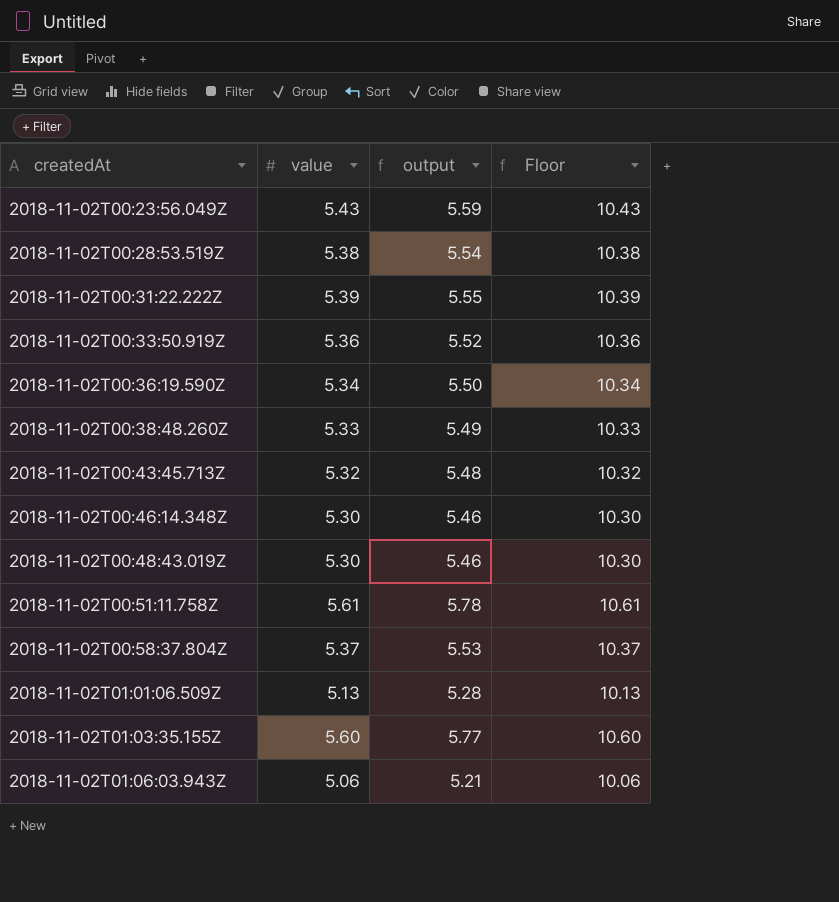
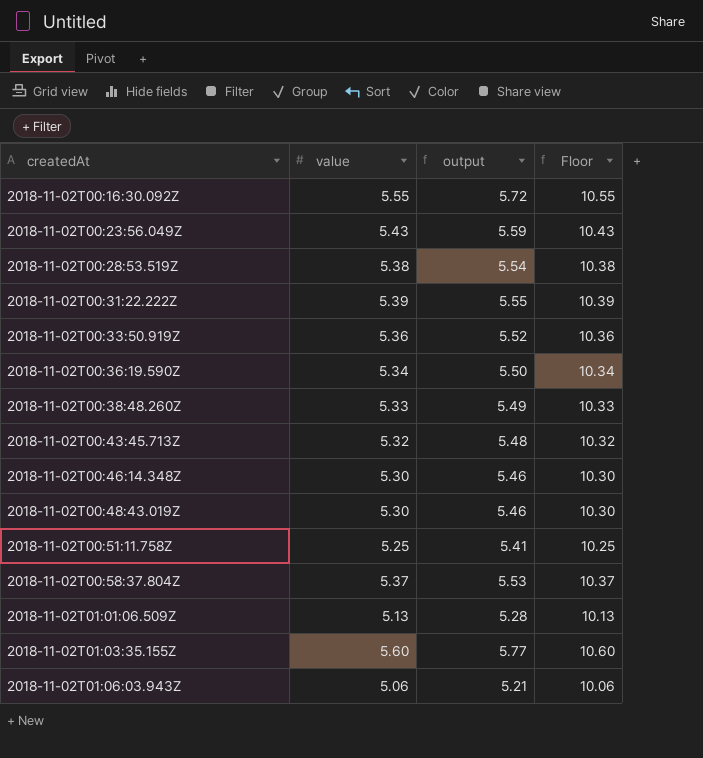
row 2018-11-02T00:16:30.092Z: none -> 5.55 | 5.72 | 10.55
2018-11-02T00:51:11.758Z | value: 5.61 -> 5.25
2018-11-02T00:51:11.758Z | output: 5.78 -> 5.41
2018-11-02T00:51:11.758Z | Floor: 10.61 -> 10.25

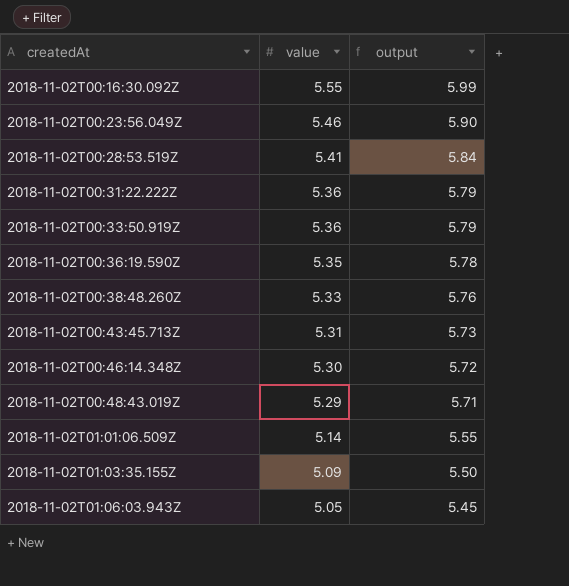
column Floor | formula: [value] + 5 -> none
column output | formula: [value] * 1.03 -> [value] * 1.08
row 2018-11-02T00:51:11.758Z: 5.25 | 5.41 | 10.25 -> none
row 2018-11-02T00:58:37.804Z: 5.37 | 5.53 | 10.37 -> none
2018-11-02T00:23:56.049Z | value: 5.43 -> 5.46
2018-11-02T00:28:53.519Z | value: 5.38 -> 5.41
2018-11-02T00:31:22.222Z | value: 5.39 -> 5.36
2018-11-02T00:36:19.590Z | value: 5.34 -> 5.35
2018-11-02T00:43:45.713Z | value: 5.32 -> 5.31
2018-11-02T00:48:43.019Z | value: 5.30 -> 5.29
2018-11-02T01:01:06.509Z | value: 5.13 -> 5.14
2018-11-02T01:03:35.155Z | value: 5.60 -> 5.09
2018-11-02T01:06:03.943Z | value: 5.06 -> 5.05

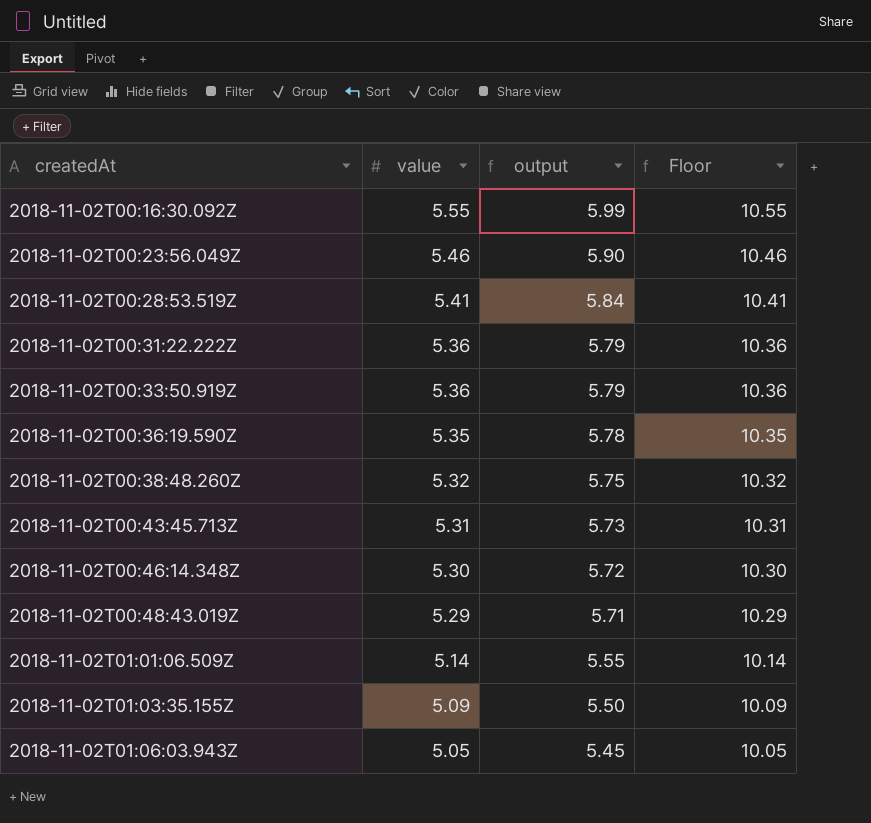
column Floor | formula: none -> [value] + 5
2018-11-02T00:38:48.260Z | value: 5.33 -> 5.32
2018-11-02T00:38:48.260Z | output: 5.76 -> 5.75

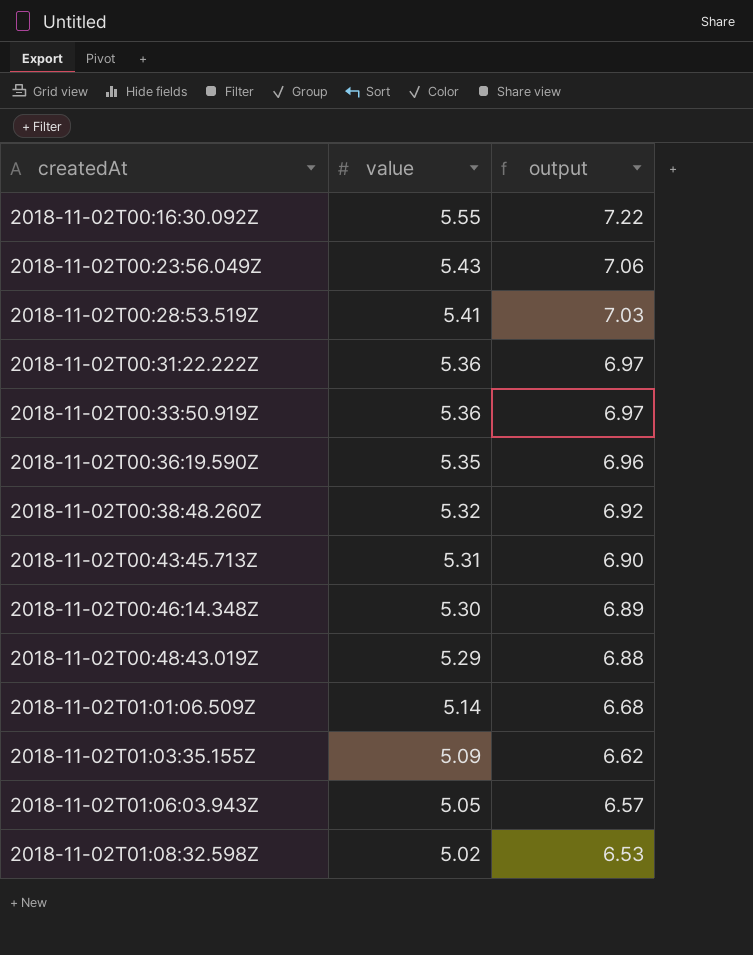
column Floor | formula: [value] + 5 -> none
column output | formula: [value] * 1.08 -> [value] * 1.3
2018-11-02T00:23:56.049Z | value: 5.46 -> 5.43
row 2018-11-02T01:08:32.598Z: none -> 5.02 | 6.53

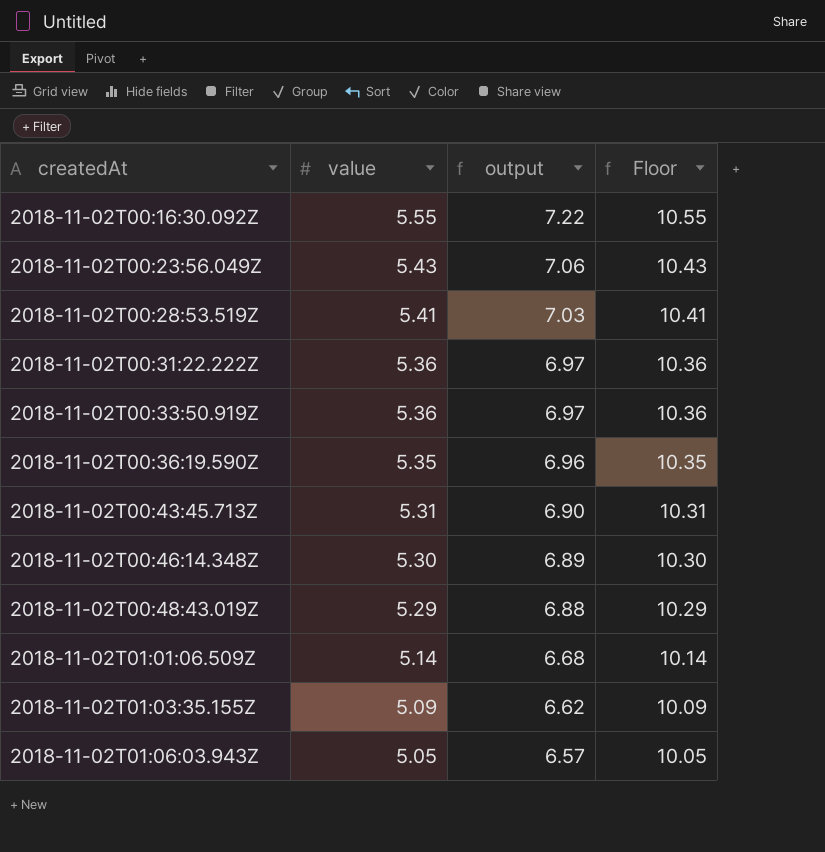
column Floor | formula: none -> [value] + 5
row 2018-11-02T00:38:48.260Z: 5.32 | 6.92 -> none
row 2018-11-02T01:08:32.598Z: 5.02 | 6.53 -> none

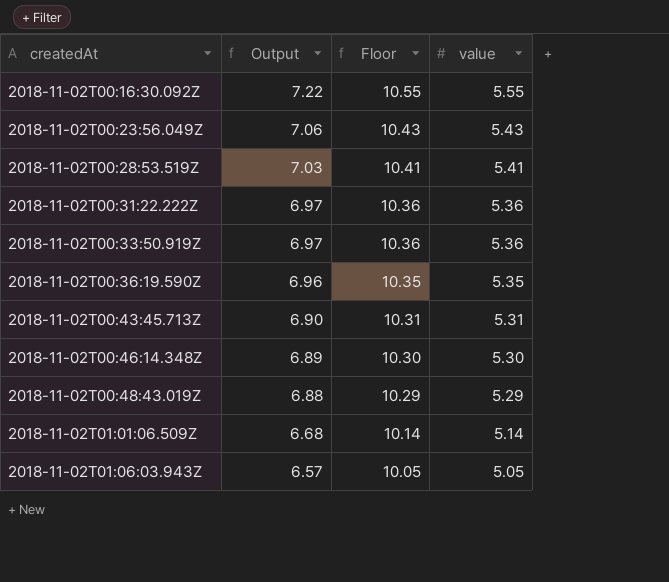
column name: output -> Output
column value | position: 2 -> 4
row 2018-11-02T01:03:35.155Z: 5.09 | 6.62 | 10.09 -> none

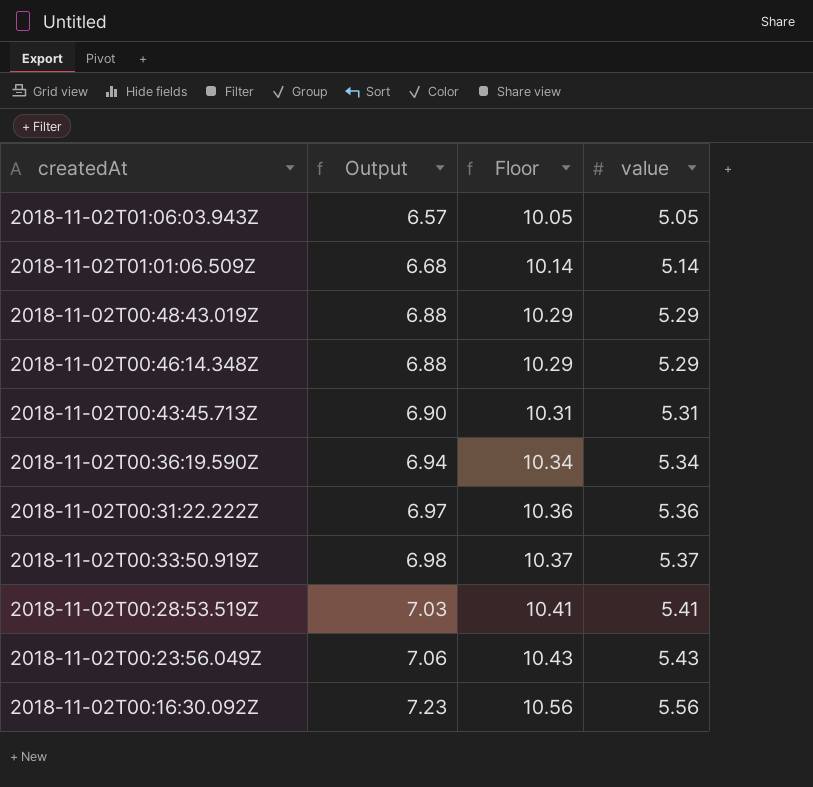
row order: createdAt ascending -> Output ascending
2018-11-02T00:46:14.348Z | Output: 6.89 -> 6.88
2018-11-02T00:46:14.348Z | Floor: 10.30 -> 10.29
2018-11-02T00:46:14.348Z | value: 5.30 -> 5.29
2018-11-02T00:36:19.590Z | Output: 6.96 -> 6.94
2018-11-02T00:36:19.590Z | Floor: 10.35 -> 10.34
2018-11-02T00:36:19.590Z | value: 5.35 -> 5.34
2018-11-02T00:33:50.919Z | Output: 6.97 -> 6.98
2018-11-02T00:33:50.919Z | Floor: 10.36 -> 10.37
2018-11-02T00:33:50.919Z | value: 5.36 -> 5.37
2018-11-02T00:16:30.092Z | Output: 7.22 -> 7.23
2018-11-02T00:16:30.092Z | Floor: 10.55 -> 10.56
2018-11-02T00:16:30.092Z | value: 5.55 -> 5.56

